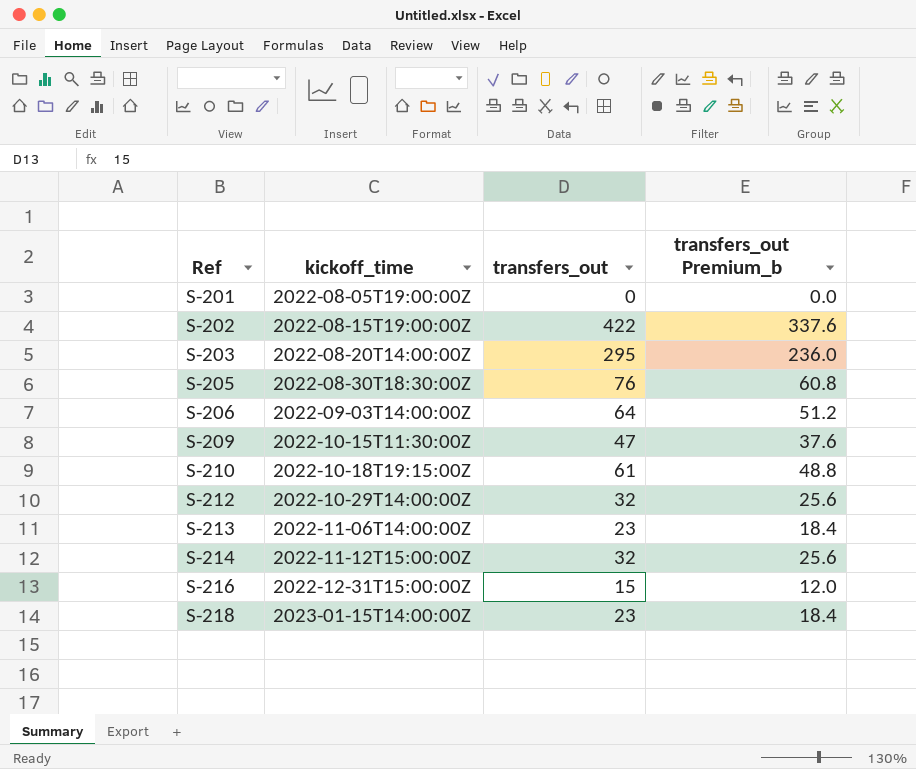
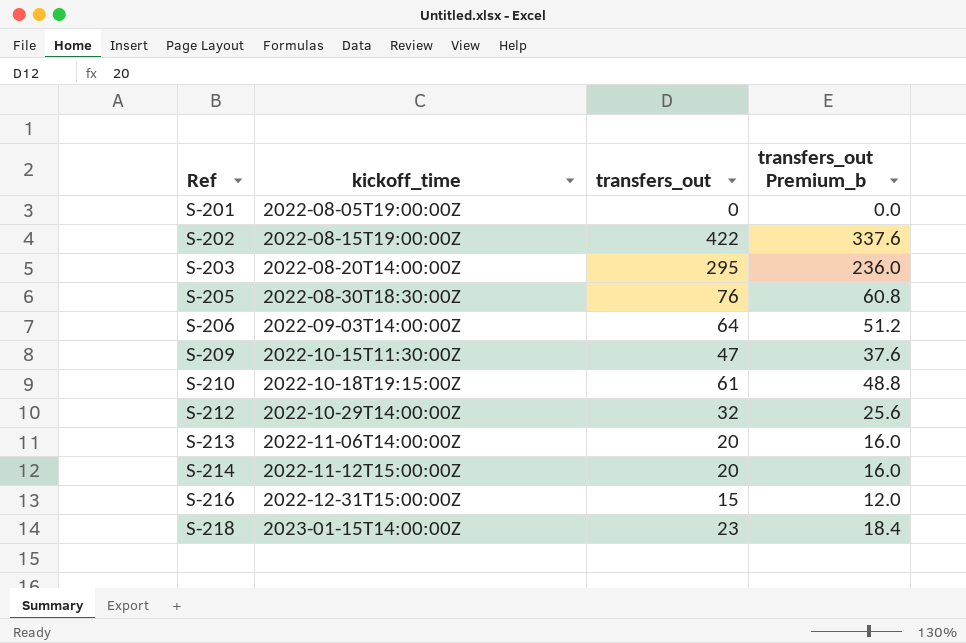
S-213 | transfers_out: 23 -> 20
S-213 | transfers_out Premium_b: 18.4 -> 16.0
S-214 | transfers_out: 32 -> 20
S-214 | transfers_out Premium_b: 25.6 -> 16.0

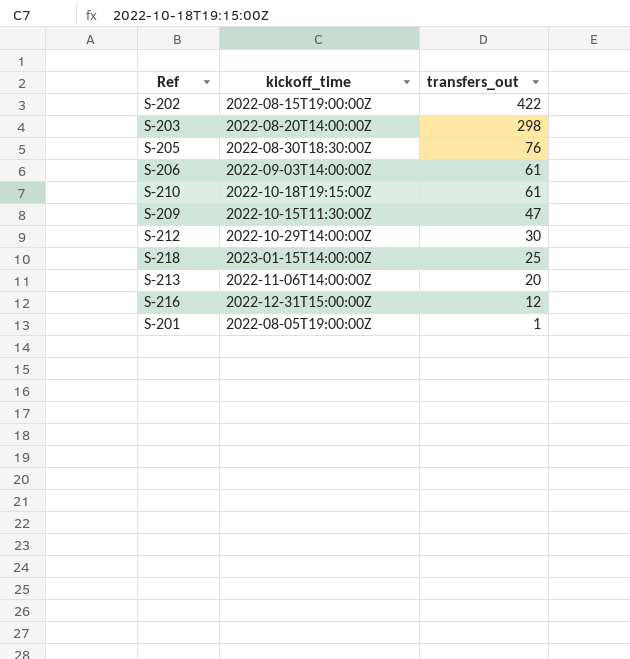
row order: Ref ascending -> transfers_out descending
column transfers_out Premium_b | formula: [transfers_out] * 0.8 -> none
row S-214: 2022-11-12T15:00:00Z | 20 | 16.0 -> none
S-203 | transfers_out: 295 -> 298
S-206 | transfers_out: 64 -> 61
S-212 | transfers_out: 32 -> 30
S-218 | transfers_out: 23 -> 25
S-216 | transfers_out: 15 -> 12
S-201 | transfers_out: 0 -> 1

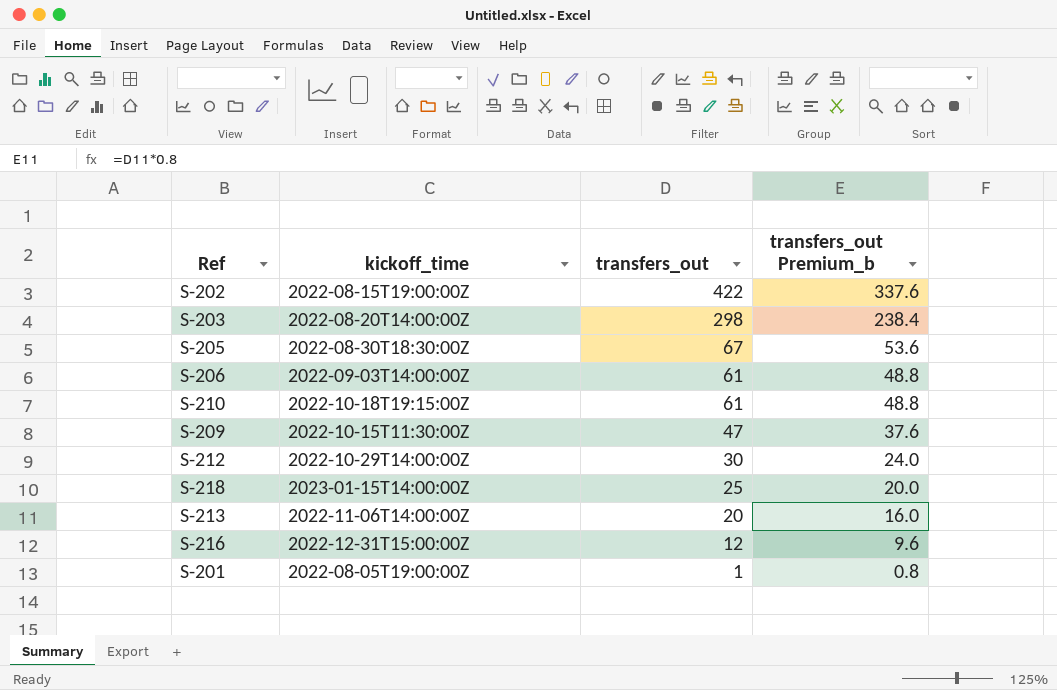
column transfers_out Premium_b | formula: none -> [transfers_out] * 0.8
S-205 | transfers_out: 76 -> 67

